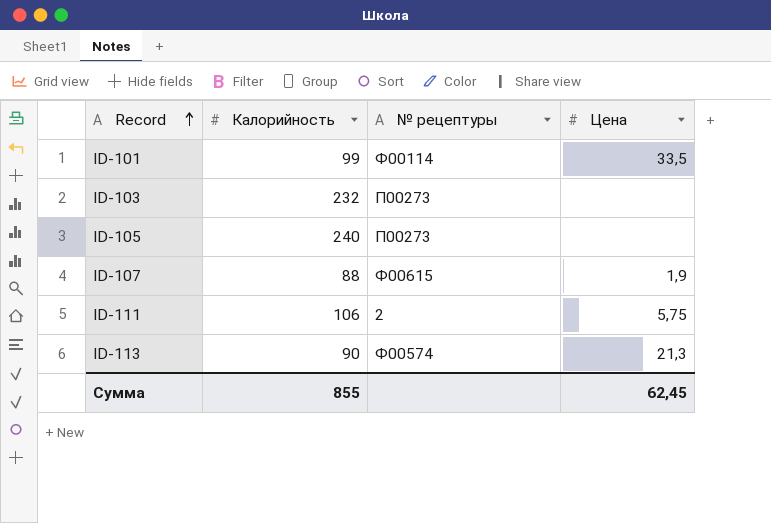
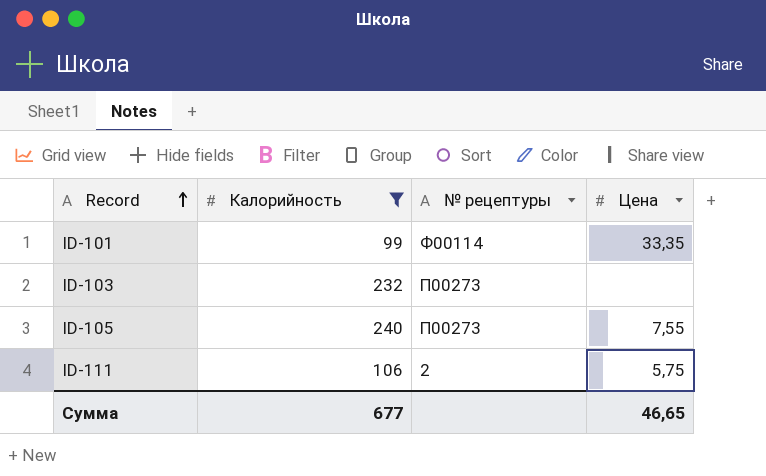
filter: none -> Калорийность >= 99
ID-101 | Цена: 33,5 -> 33,35
ID-105 | Цена: none -> 7,55
Сумма | Калорийность: 855 -> 677
Сумма | Цена: 62,45 -> 46,65

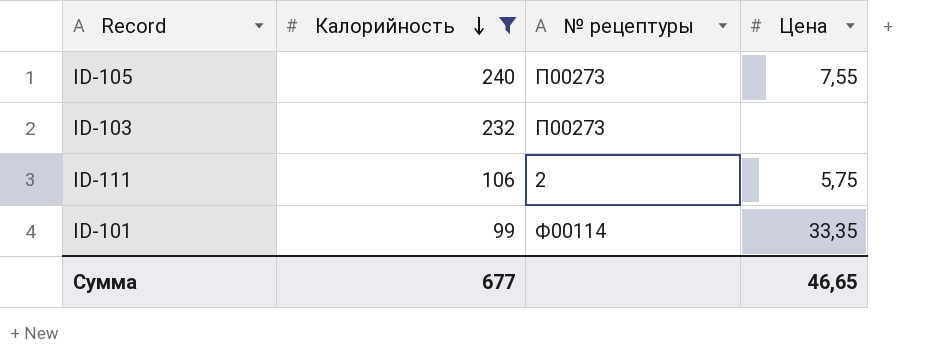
row order: Record ascending -> Калорийность descending

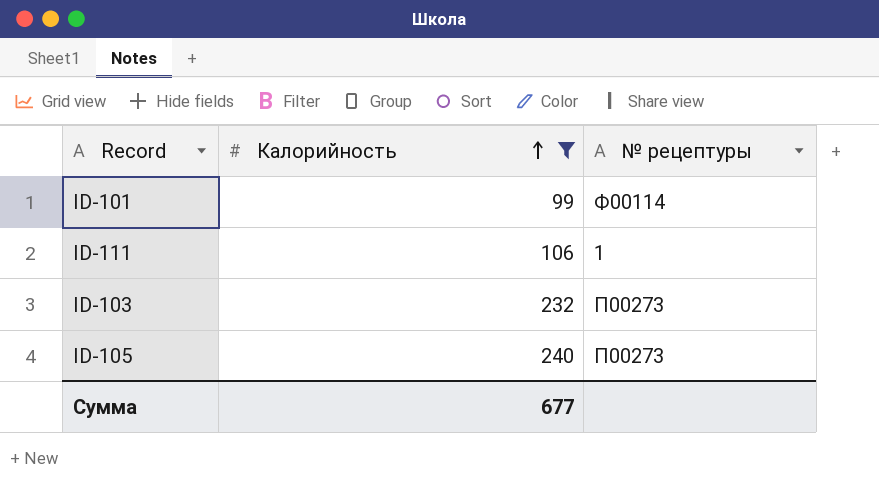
row order: Калорийность descending -> Калорийность ascending
column Цена | position: 4 -> none
ID-111 | № рецептуры: 2 -> 1

